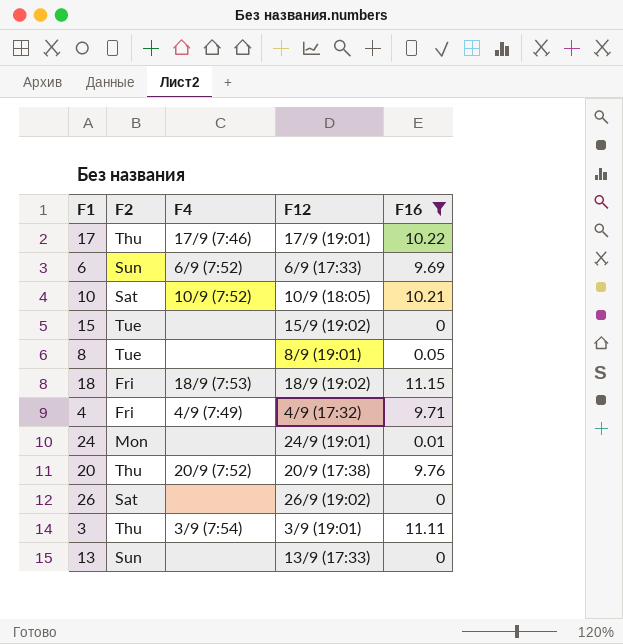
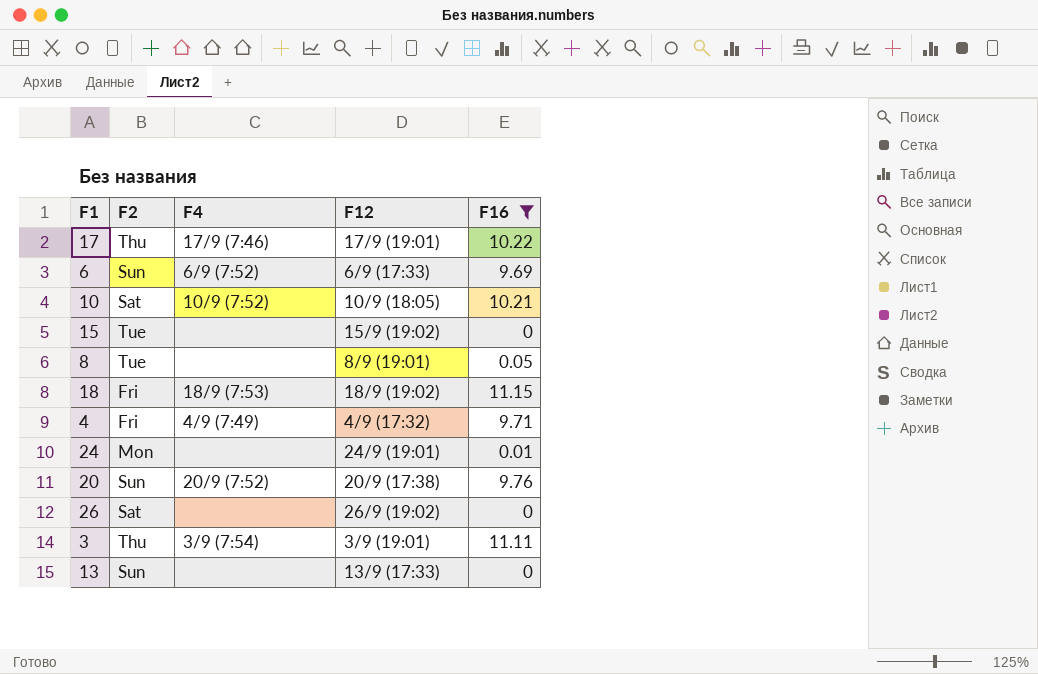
20 | F2: Thu -> Sun

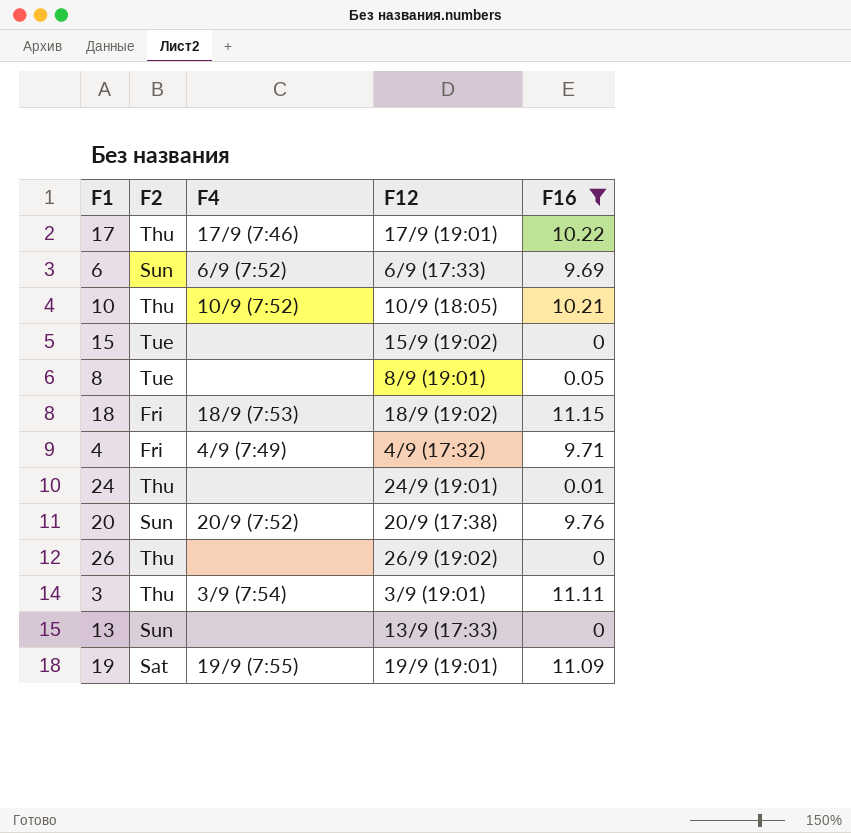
10 | F2: Sat -> Thu
24 | F2: Mon -> Thu
26 | F2: Sat -> Thu
row 19: none -> Sat | 19/9 (7:55) | 19/9 (19:01) | 11.09

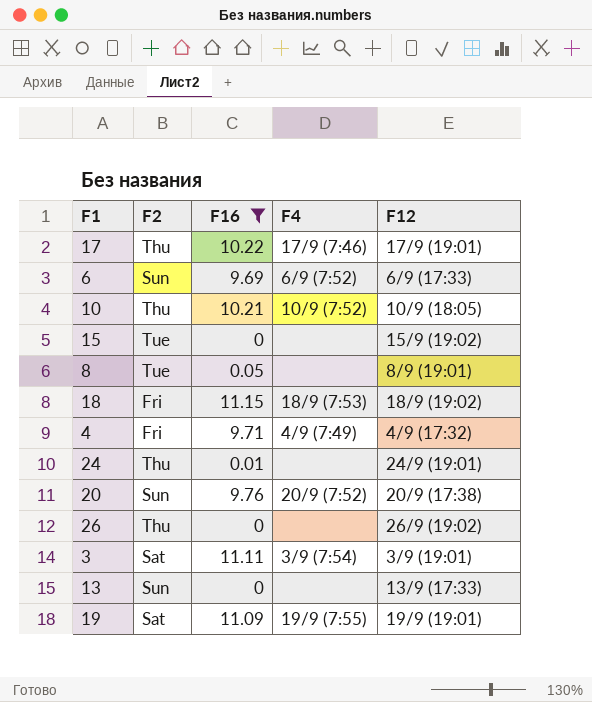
column F16 | position: 5 -> 3
3 | F2: Thu -> Sat

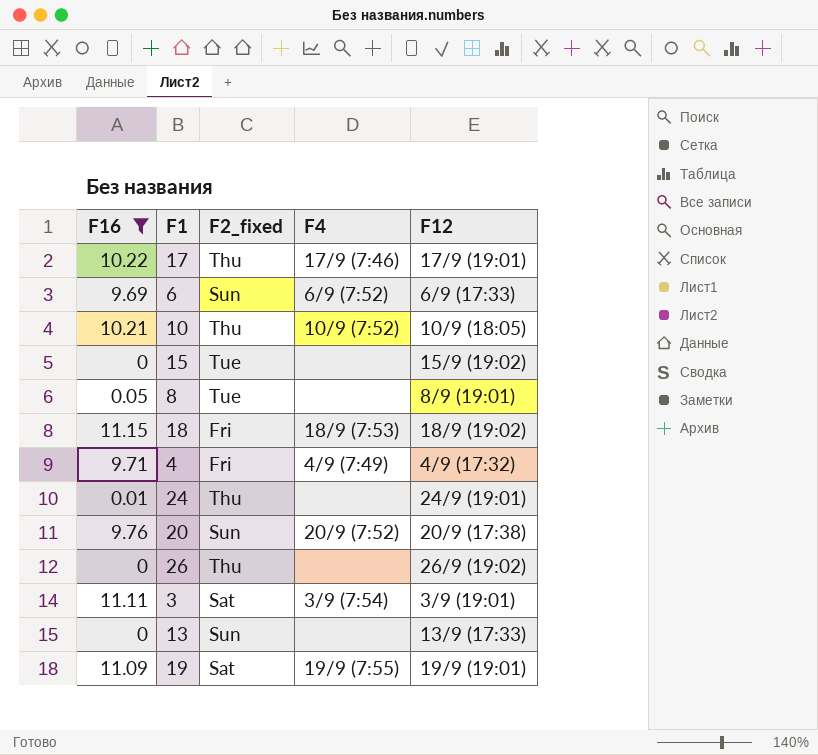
column F16 | position: 3 -> 1
column name: F2 -> F2_fixed

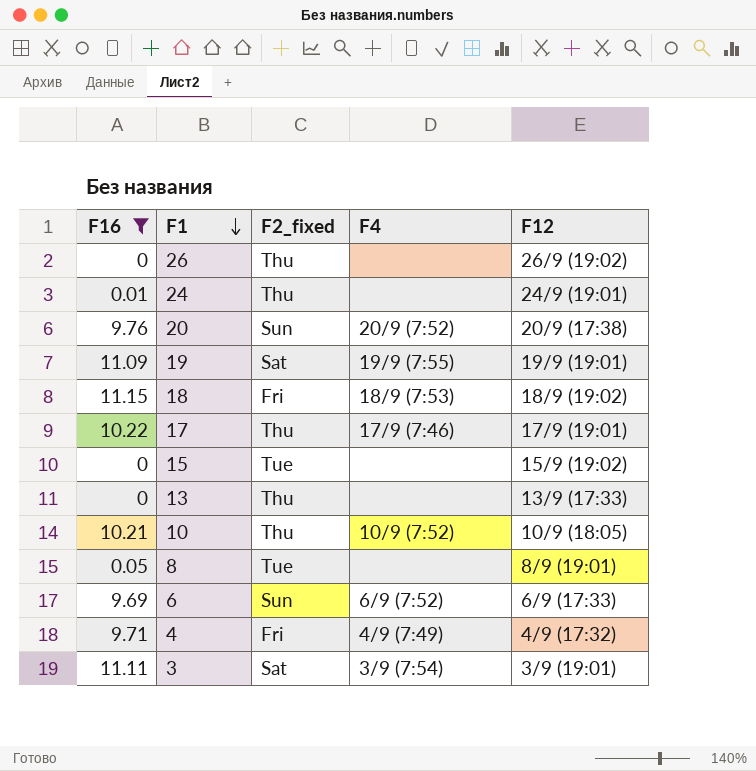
row order: none -> F1 descending
13 | F2_fixed: Sun -> Thu

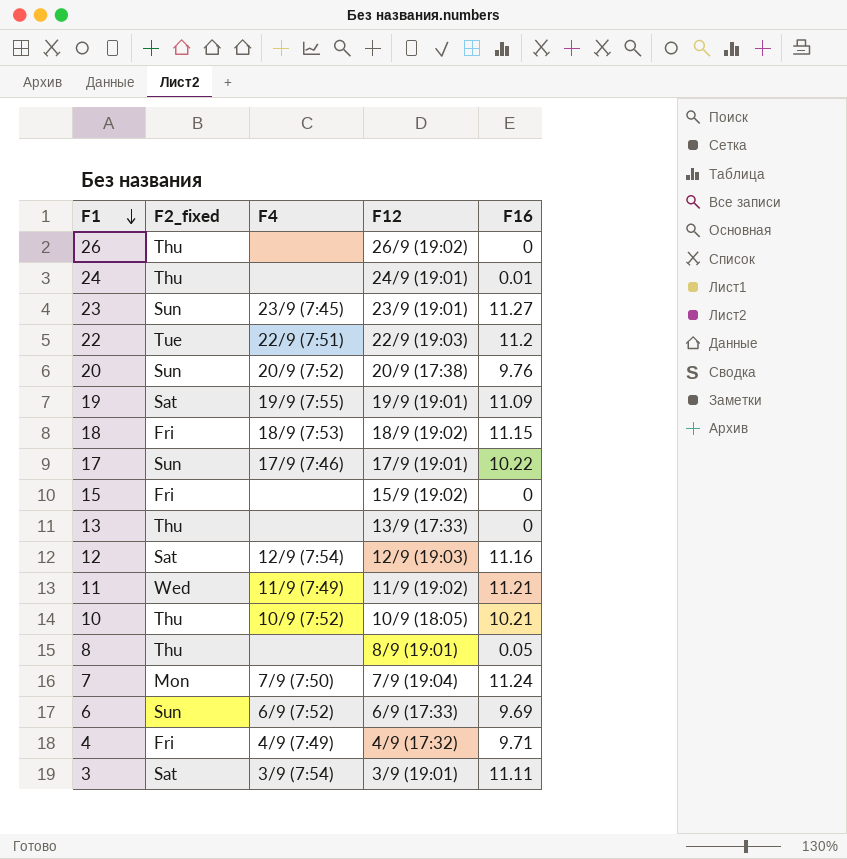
filter: F16 <= 11.15 -> none
column F16 | position: 1 -> 5
17 | F2_fixed: Thu -> Sun
15 | F2_fixed: Tue -> Fri
8 | F2_fixed: Tue -> Thu

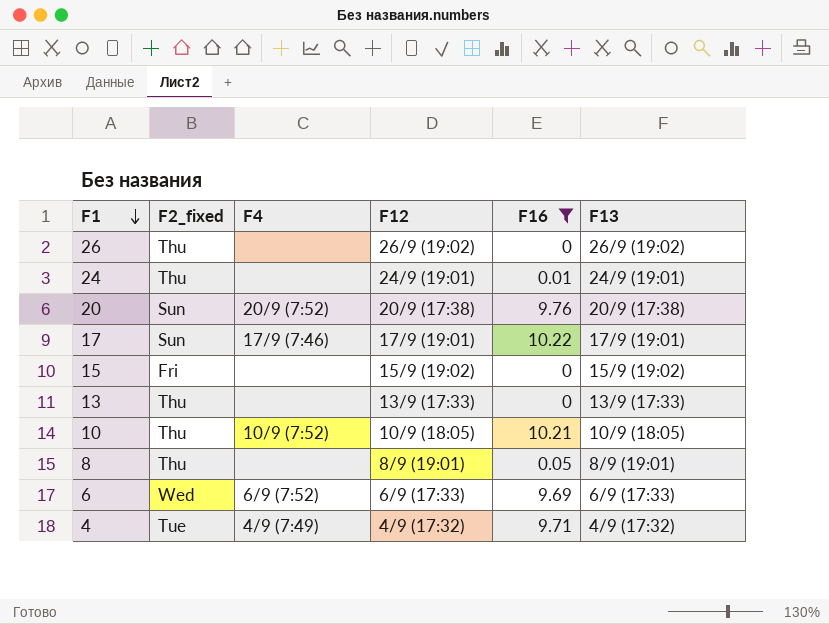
filter: none -> F16 <= 10.22
column F13 | position: none -> 6
6 | F2_fixed: Sun -> Wed
4 | F2_fixed: Fri -> Tue

